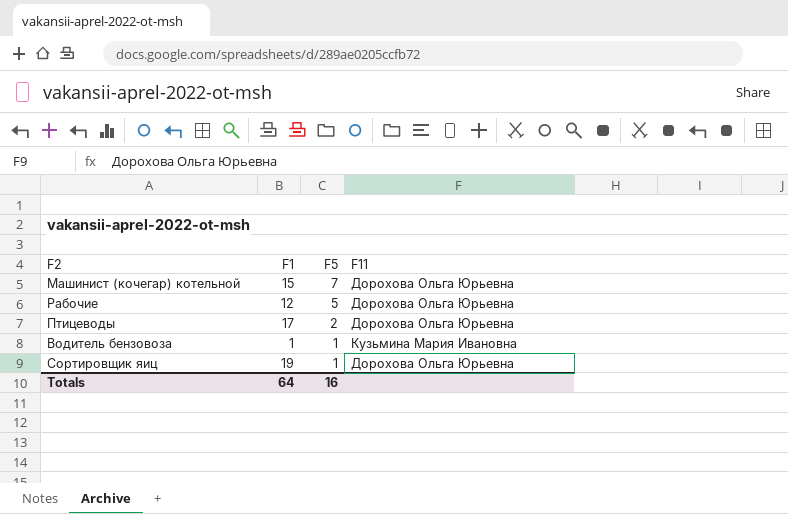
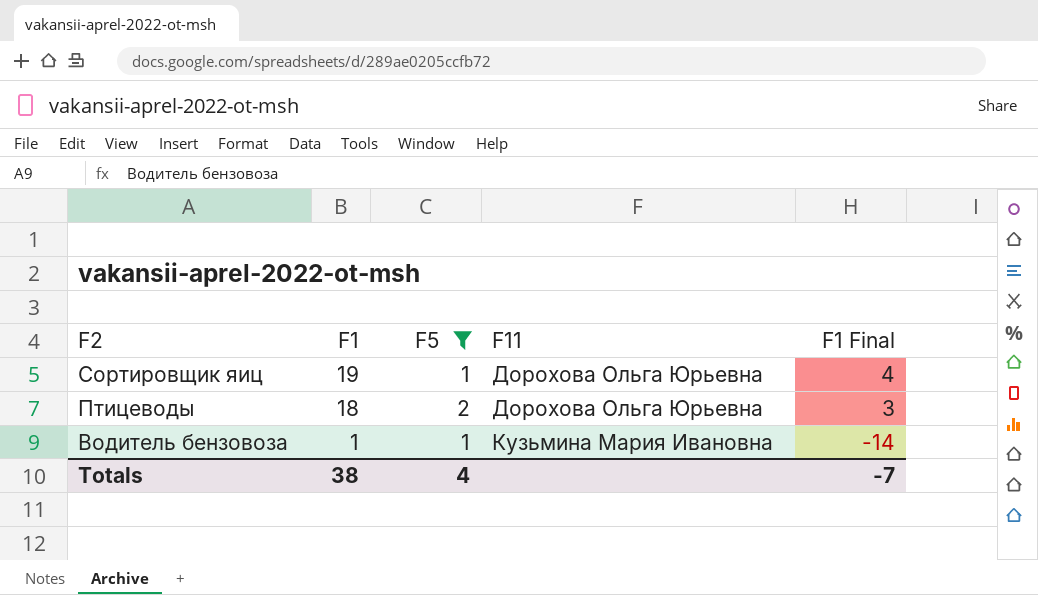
filter: none -> F5 <= 2
row order: F5 descending -> F2 descending
column F1 Final | formula: none -> [F1] - 15
Птицеводы | F1: 17 -> 18
Totals | F1: 64 -> 38
Totals | F5: 16 -> 4

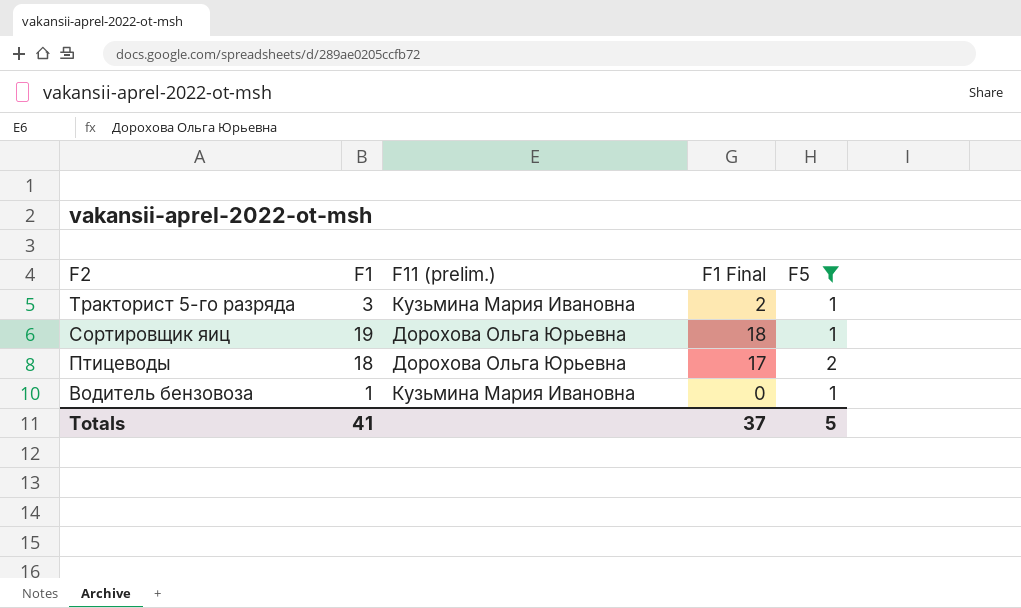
column name: F11 -> F11 (prelim.)
column F1 Final | formula: [F1] - 15 -> [F1] - 1
column F5 | position: 3 -> 5
row Тракторист 5-го разряда: none -> 3 | Кузьмина Мария Ивановна | 2 | 1
Totals | F1: 38 -> 41
Totals | F1 Final: -7 -> 37
Totals | F5: 4 -> 5

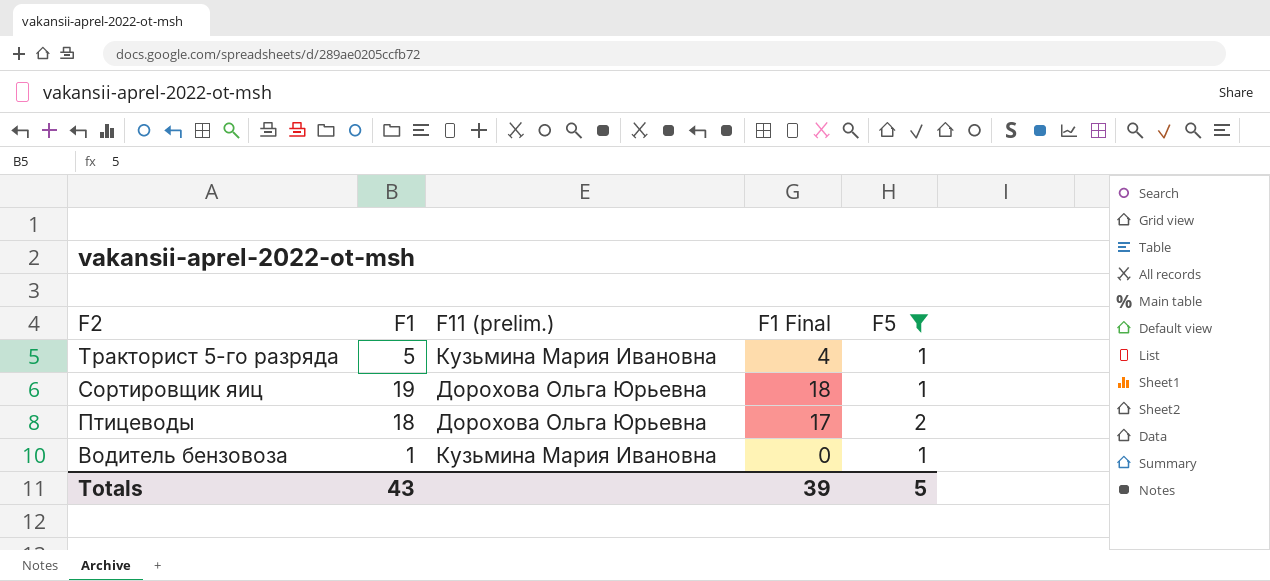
Тракторист 5-го разряда | F1: 3 -> 5
Тракторист 5-го разряда | F1 Final: 2 -> 4
Totals | F1: 41 -> 43
Totals | F1 Final: 37 -> 39

